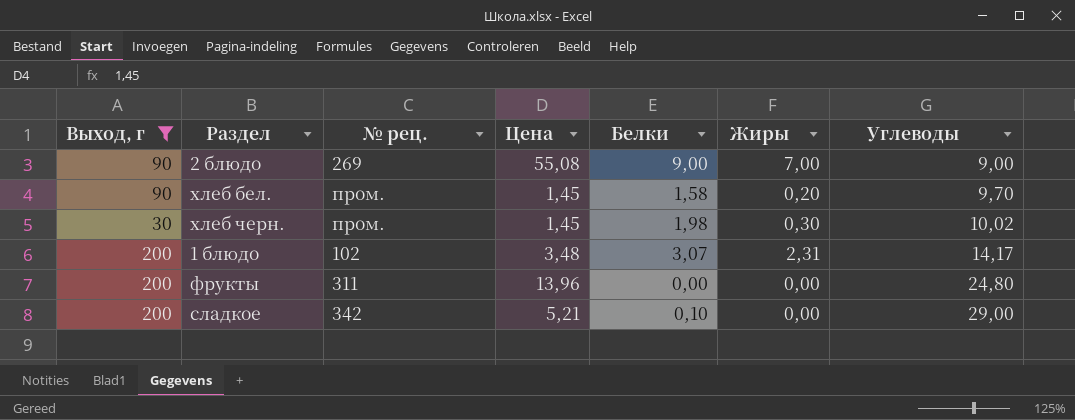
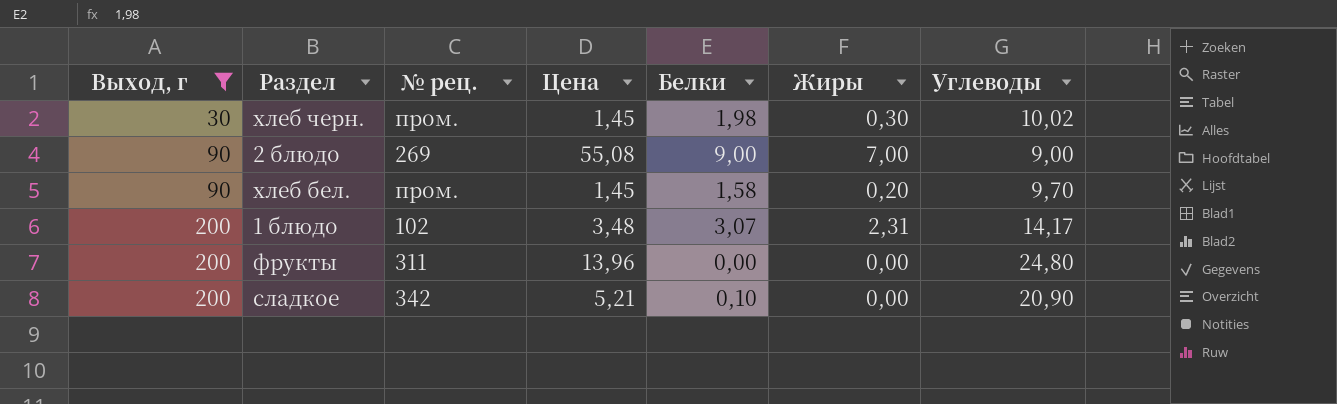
row order: Углеводы ascending -> Выход, г ascending
сладкое | Углеводы: 29,00 -> 20,90

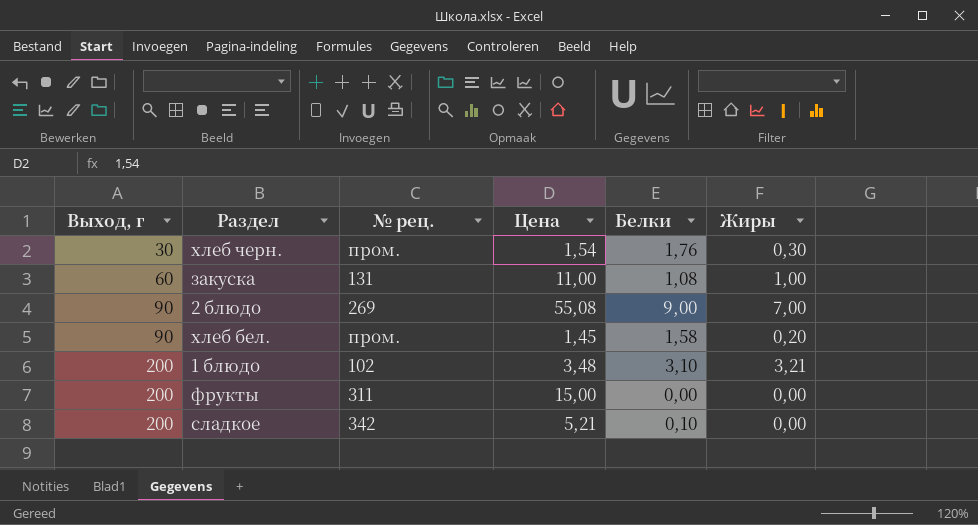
filter: Выход, г != 60 -> none
column Углеводы | position: 7 -> none
хлеб черн. | Цена: 1,45 -> 1,54
хлеб черн. | Белки: 1,98 -> 1,76
1 блюдо | Белки: 3,07 -> 3,10
1 блюдо | Жиры: 2,31 -> 3,21
фрукты | Цена: 13,96 -> 15,00

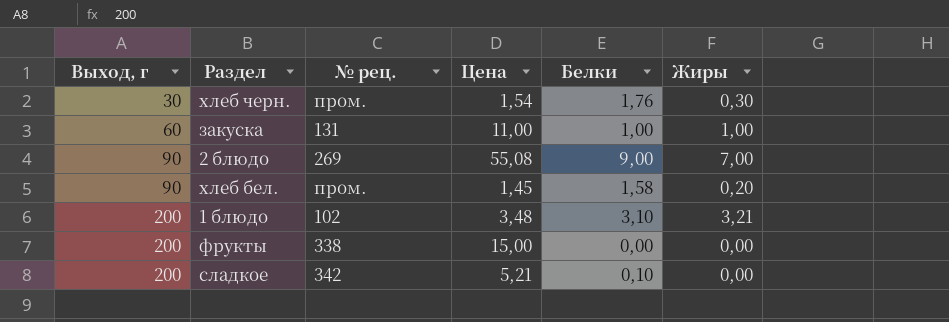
закуска | Белки: 1,08 -> 1,00
фрукты | № рец.: 311 -> 338

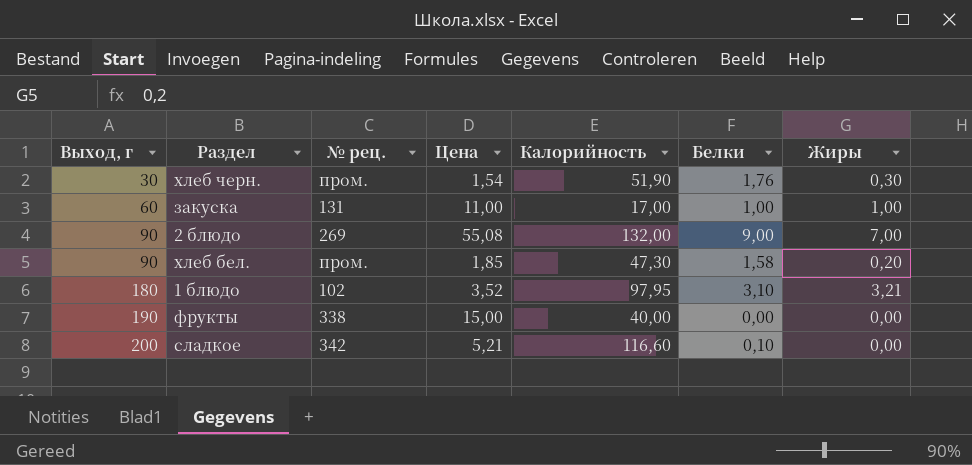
column Калорийность | position: none -> 5
хлеб бел. | Цена: 1,45 -> 1,85
1 блюдо | Выход, г: 200 -> 180
1 блюдо | Цена: 3,48 -> 3,52
фрукты | Выход, г: 200 -> 190

